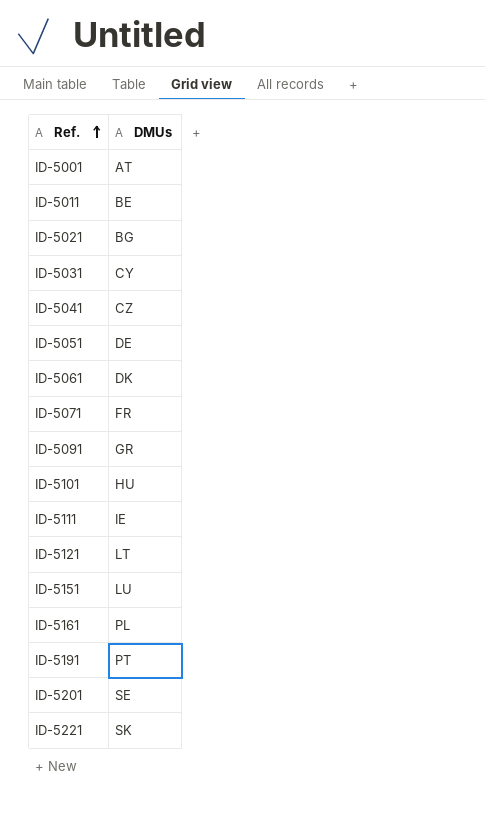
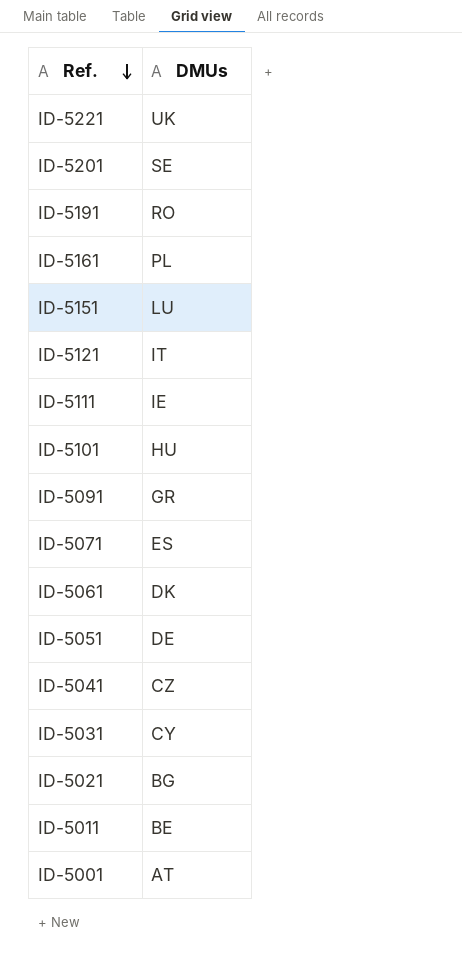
row order: Ref. ascending -> Ref. descending
ID-5221 | DMUs: SK -> UK
ID-5191 | DMUs: PT -> RO
ID-5121 | DMUs: LT -> IT
ID-5071 | DMUs: FR -> ES

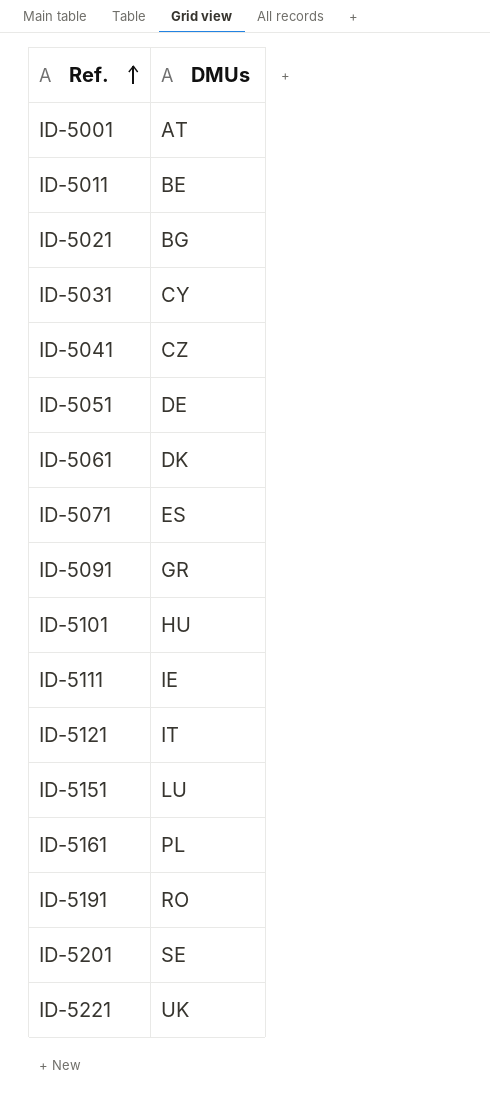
row order: Ref. descending -> Ref. ascending

